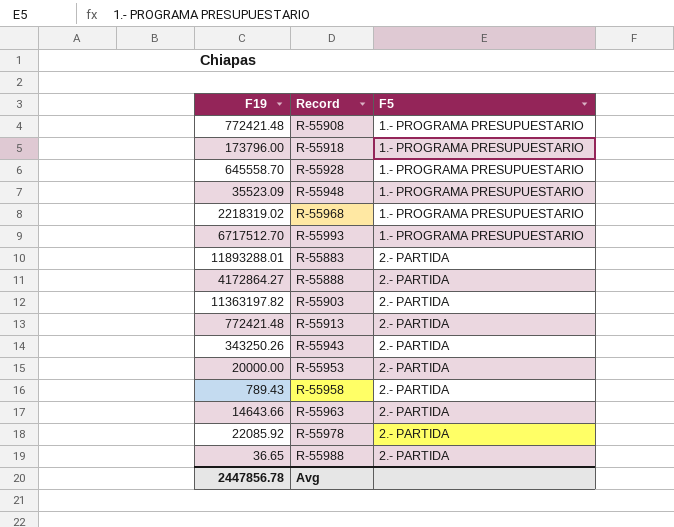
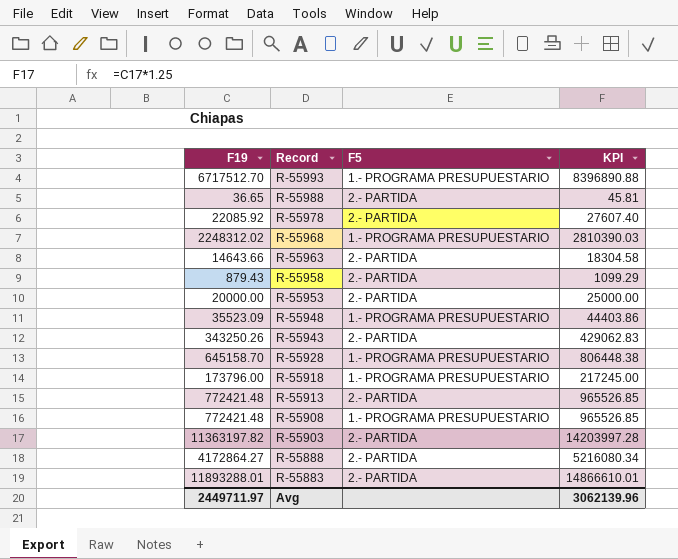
row order: F5 ascending -> Record descending
column KPI | formula: none -> [F19] * 1.25
R-55968 | F19: 2218319.02 -> 2248312.02
R-55958 | F19: 789.43 -> 879.43
R-55928 | F19: 645558.70 -> 645158.70
Avg | F19: 2447856.78 -> 2449711.97

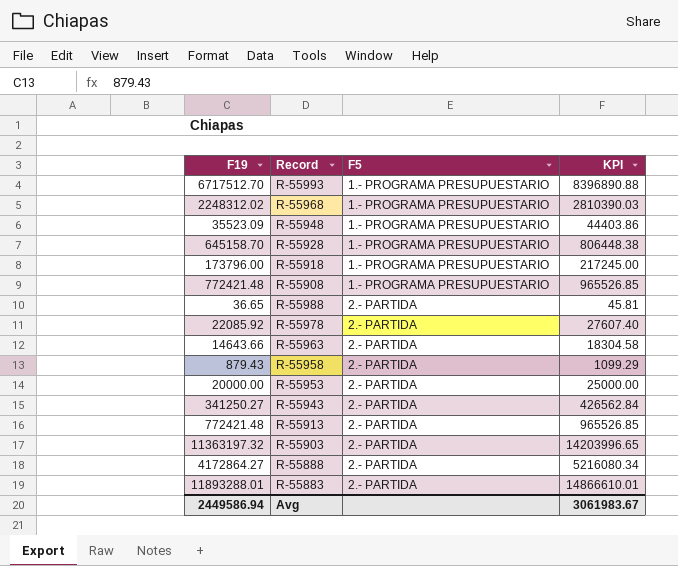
row order: Record descending -> F5 ascending
R-55943 | F19: 343250.26 -> 341250.27
R-55943 | KPI: 429062.83 -> 426562.84
R-55903 | F19: 11363197.82 -> 11363197.32
R-55903 | KPI: 14203997.28 -> 14203996.65
Avg | F19: 2449711.97 -> 2449586.94
Avg | KPI: 3062139.96 -> 3061983.67

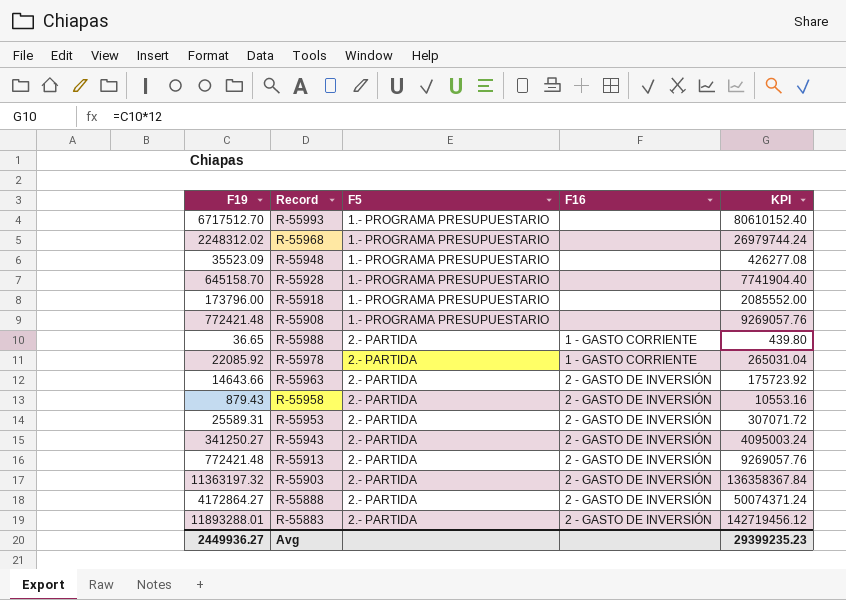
column F16 | position: none -> 4
column KPI | formula: [F19] * 1.25 -> [F19] * 12
R-55953 | F19: 20000.00 -> 25589.31
Avg | F19: 2449586.94 -> 2449936.27
Avg | KPI: 3061983.67 -> 29399235.23

